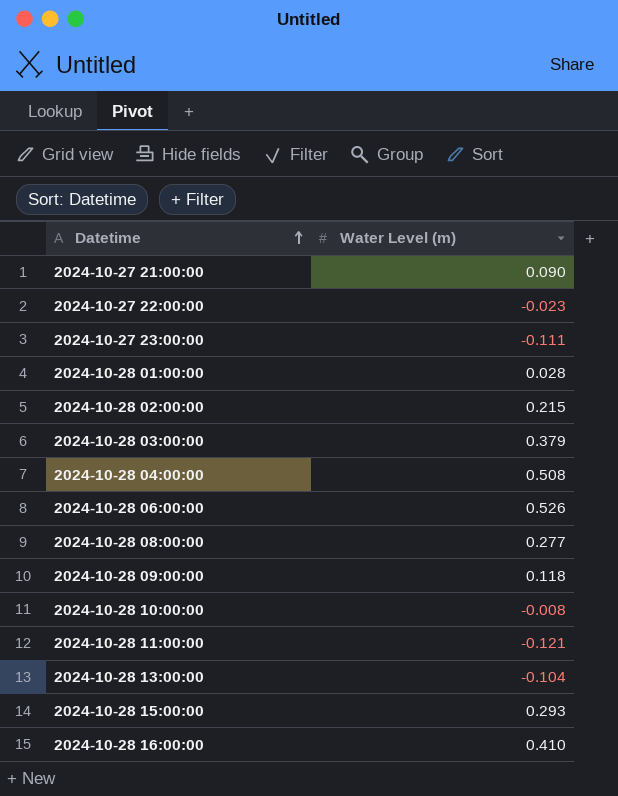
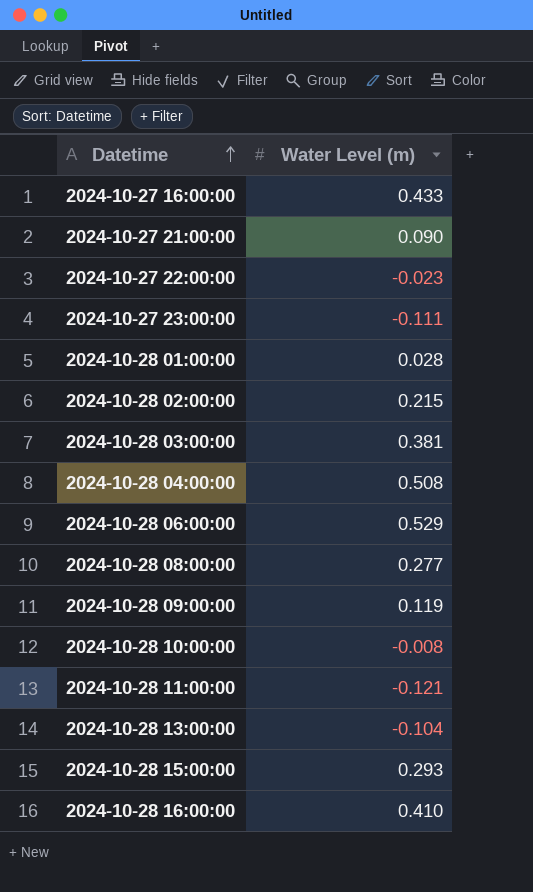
row 2024-10-27 16:00:00: none -> 0.433
2024-10-28 03:00:00 | Water Level (m): 0.379 -> 0.381
2024-10-28 06:00:00 | Water Level (m): 0.526 -> 0.529
2024-10-28 09:00:00 | Water Level (m): 0.118 -> 0.119

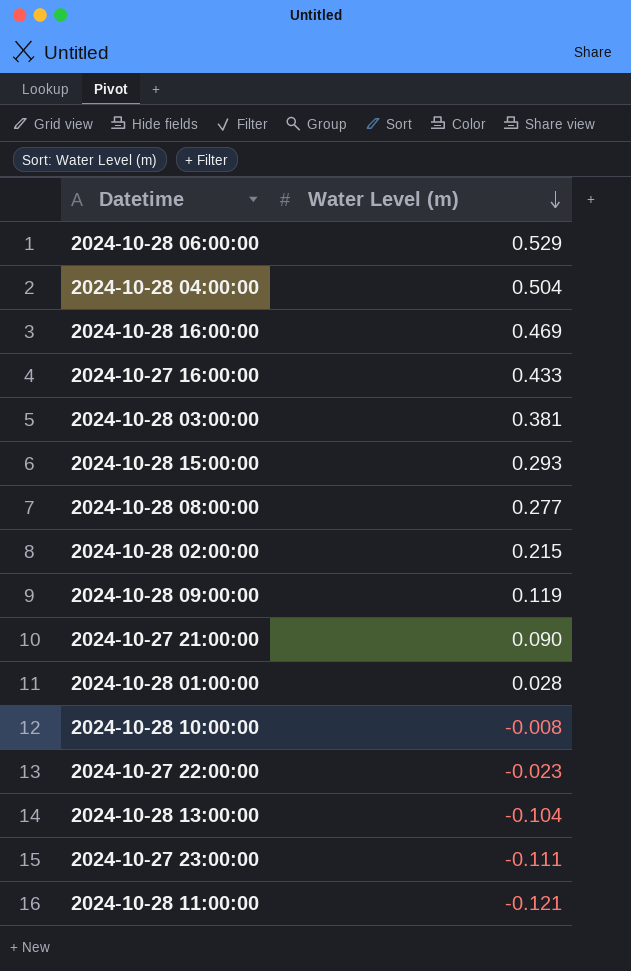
row order: Datetime ascending -> Water Level (m) descending
2024-10-28 04:00:00 | Water Level (m): 0.508 -> 0.504
2024-10-28 16:00:00 | Water Level (m): 0.410 -> 0.469

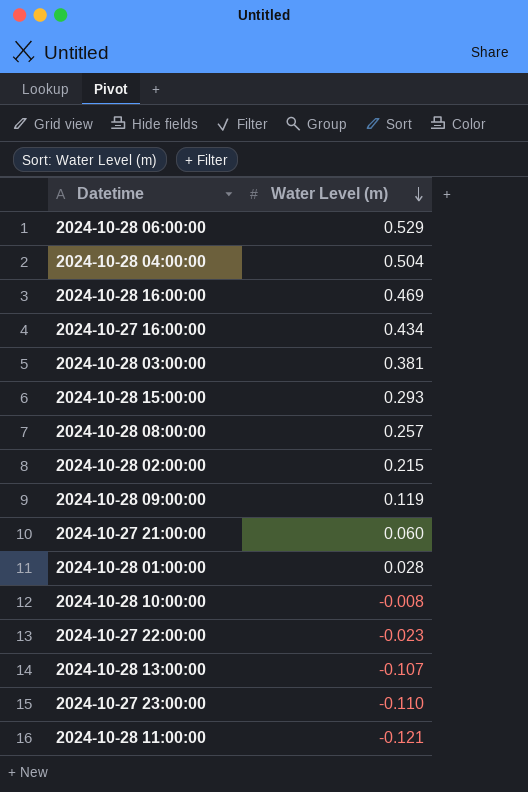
2024-10-27 16:00:00 | Water Level (m): 0.433 -> 0.434
2024-10-28 08:00:00 | Water Level (m): 0.277 -> 0.257
2024-10-27 21:00:00 | Water Level (m): 0.090 -> 0.060
2024-10-28 13:00:00 | Water Level (m): -0.104 -> -0.107
2024-10-27 23:00:00 | Water Level (m): -0.111 -> -0.110

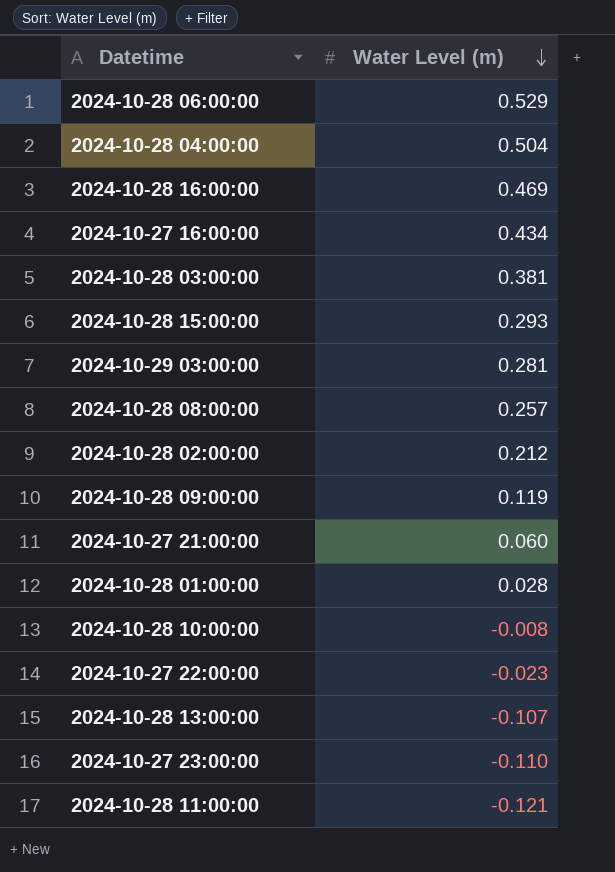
row 2024-10-29 03:00:00: none -> 0.281
2024-10-28 02:00:00 | Water Level (m): 0.215 -> 0.212

